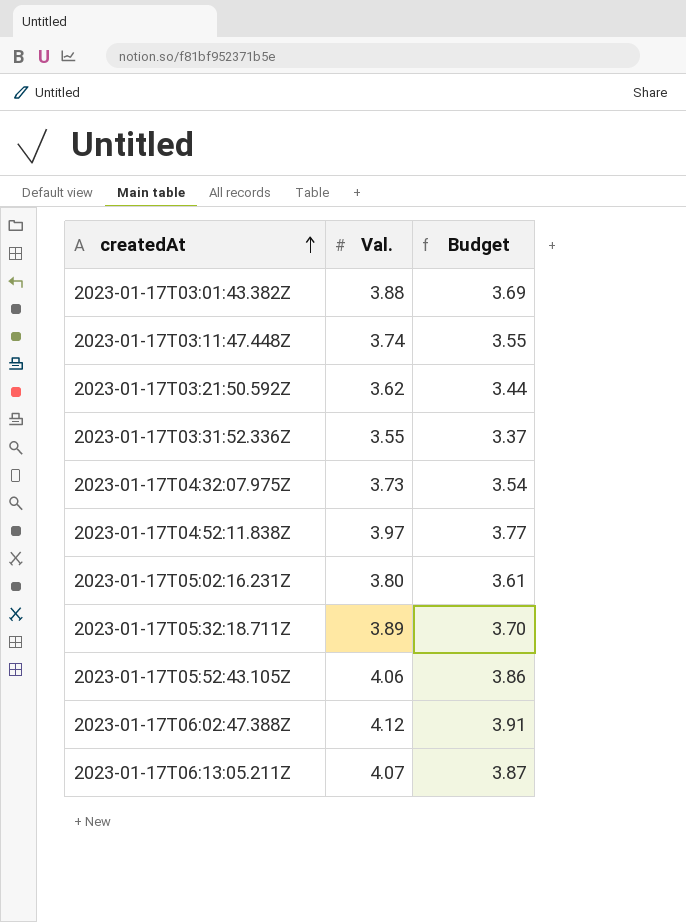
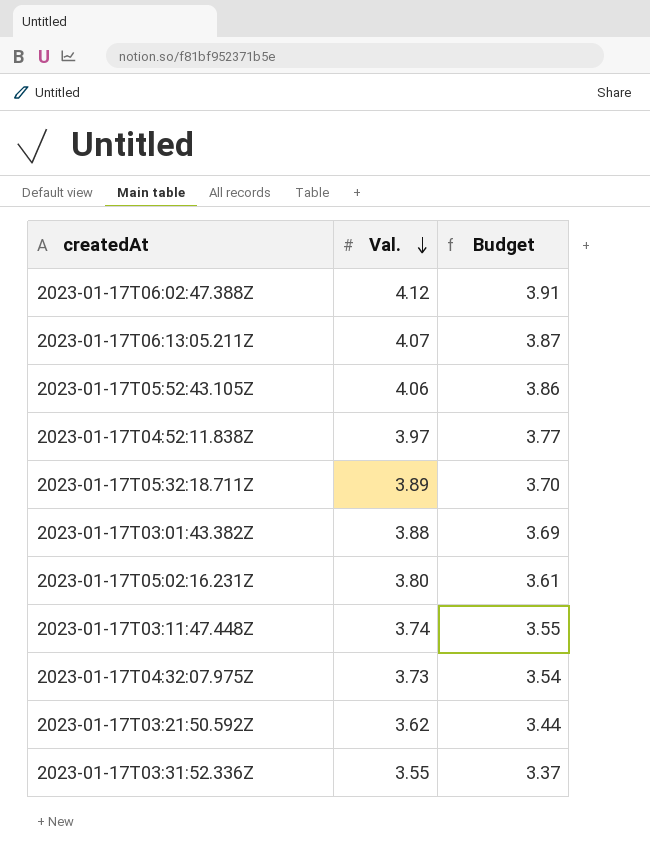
row order: createdAt ascending -> Val. descending

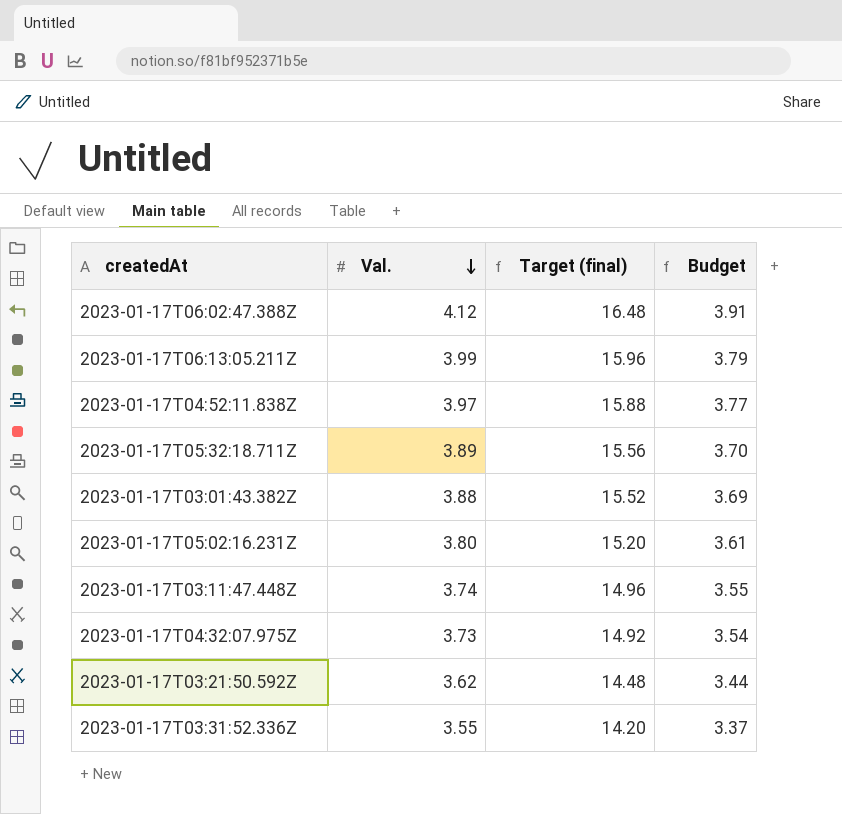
column Target (final) | formula: none -> [Val.] * 4
row 2023-01-17T05:52:43.105Z: 4.06 | 3.86 -> none
2023-01-17T06:13:05.211Z | Val.: 4.07 -> 3.99
2023-01-17T06:13:05.211Z | Budget: 3.87 -> 3.79

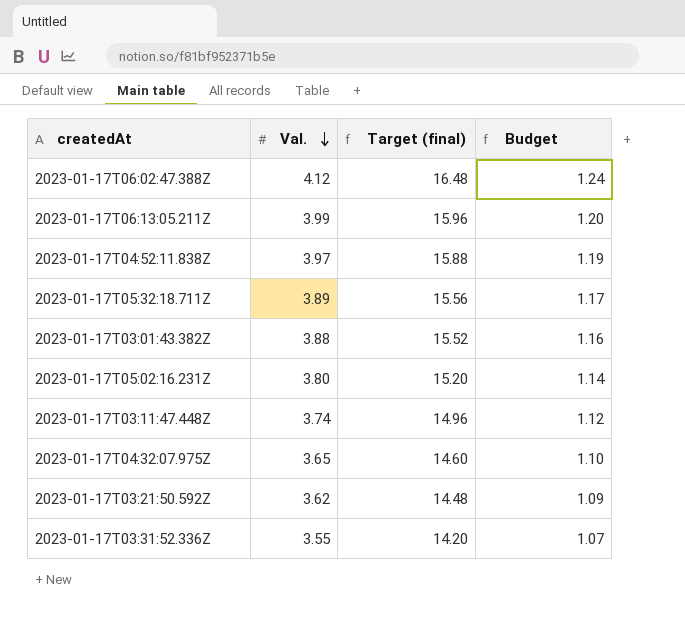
column Budget | formula: [Val.] * 0.95 -> [Val.] * 0.3
2023-01-17T04:32:07.975Z | Val.: 3.73 -> 3.65
2023-01-17T04:32:07.975Z | Target (final): 14.92 -> 14.60

